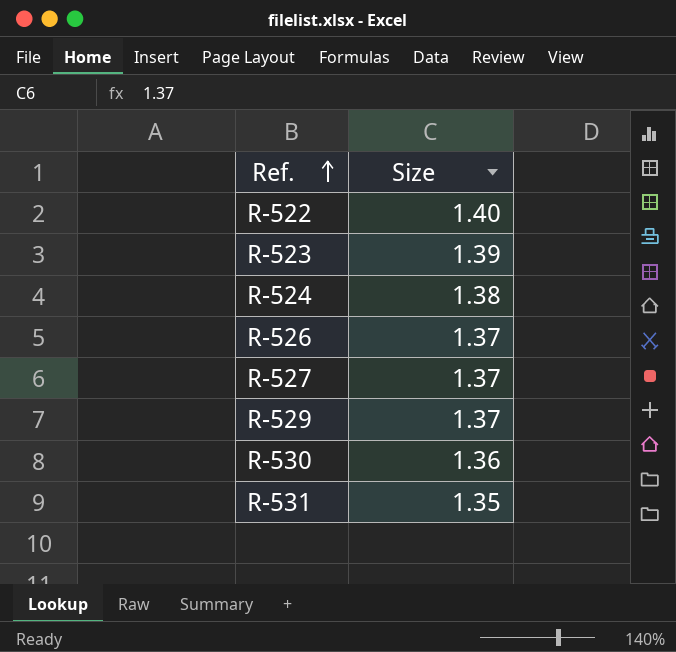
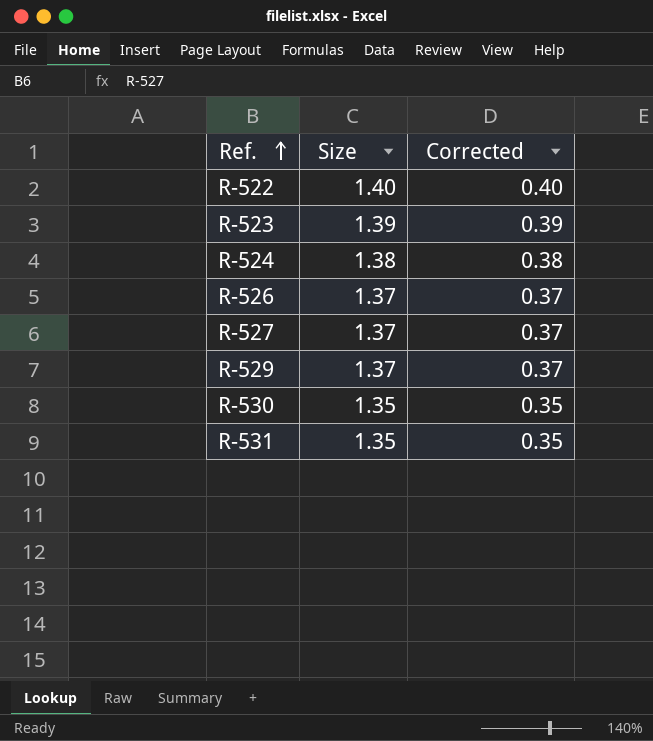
column Corrected | formula: none -> [Size] - 1
R-530 | Size: 1.36 -> 1.35

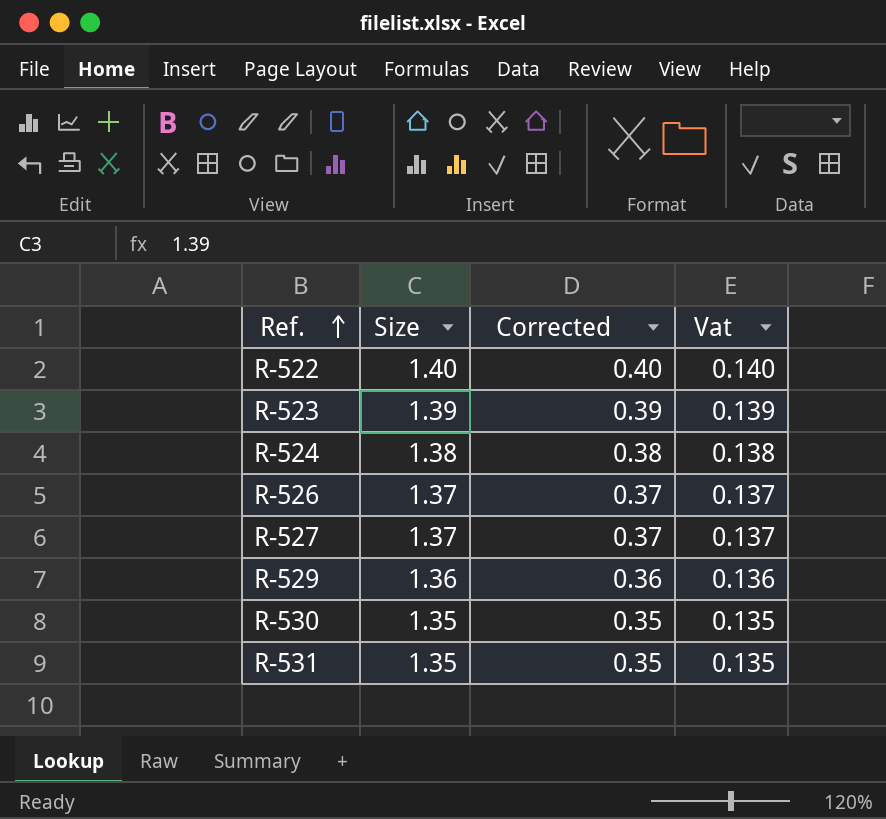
column Vat | formula: none -> [Size] * 0.1
R-529 | Size: 1.37 -> 1.36
R-529 | Corrected: 0.37 -> 0.36

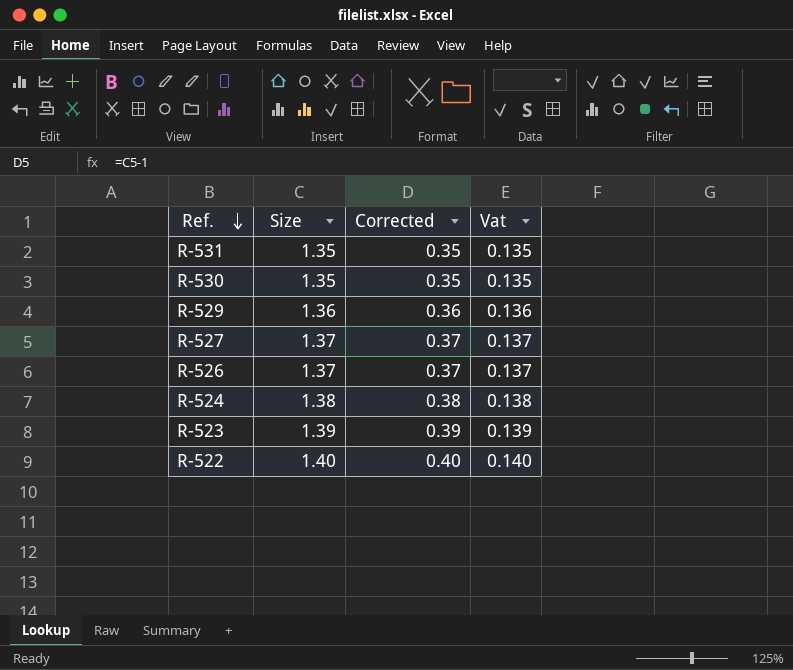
row order: Ref. ascending -> Ref. descending

